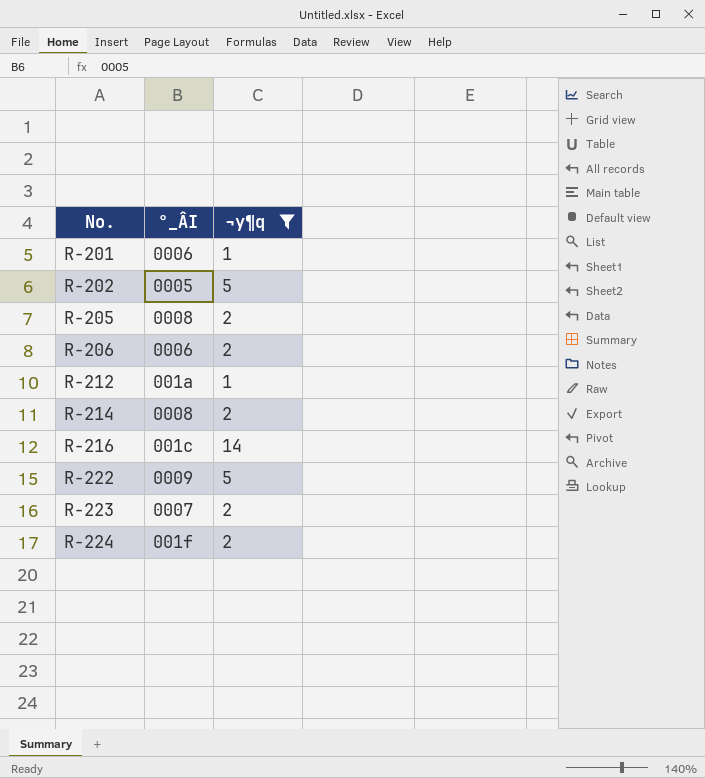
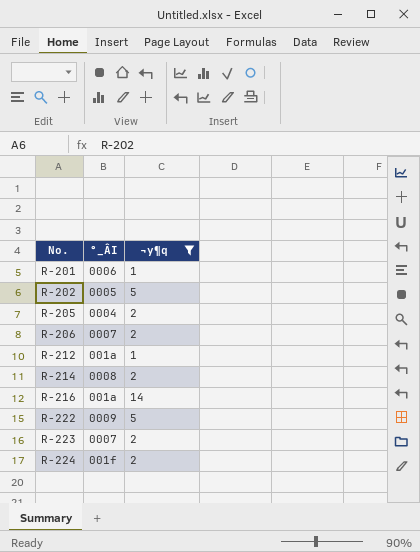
R-205 | °_ÂI: 0008 -> 0004
R-206 | °_ÂI: 0006 -> 0007
R-216 | °_ÂI: 001c -> 001a

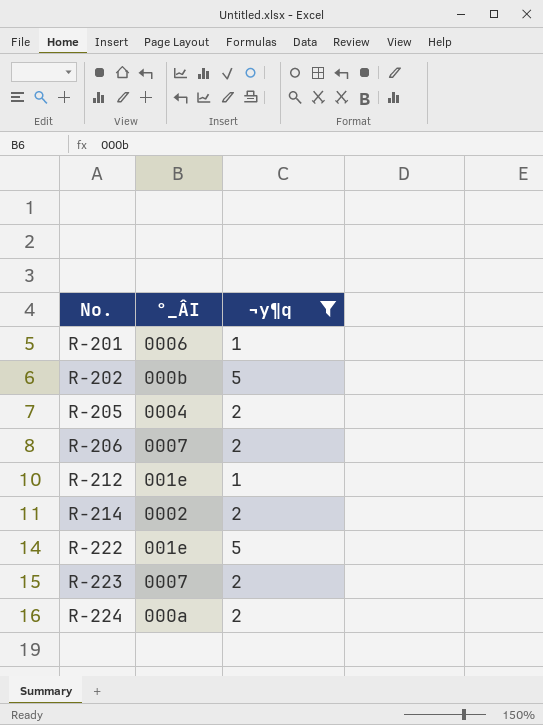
row R-216: 001a | 14 -> none
R-202 | °_ÂI: 0005 -> 000b
R-212 | °_ÂI: 001a -> 001e
R-214 | °_ÂI: 0008 -> 0002
R-222 | °_ÂI: 0009 -> 001e
R-224 | °_ÂI: 001f -> 000a

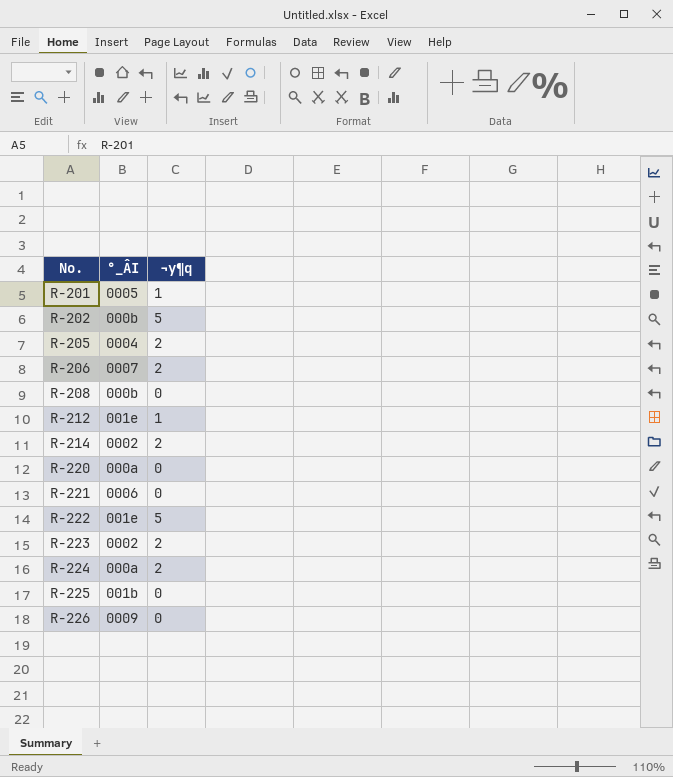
filter: ¬y¶q != 0 -> none
R-201 | °_ÂI: 0006 -> 0005
R-223 | °_ÂI: 0007 -> 0002

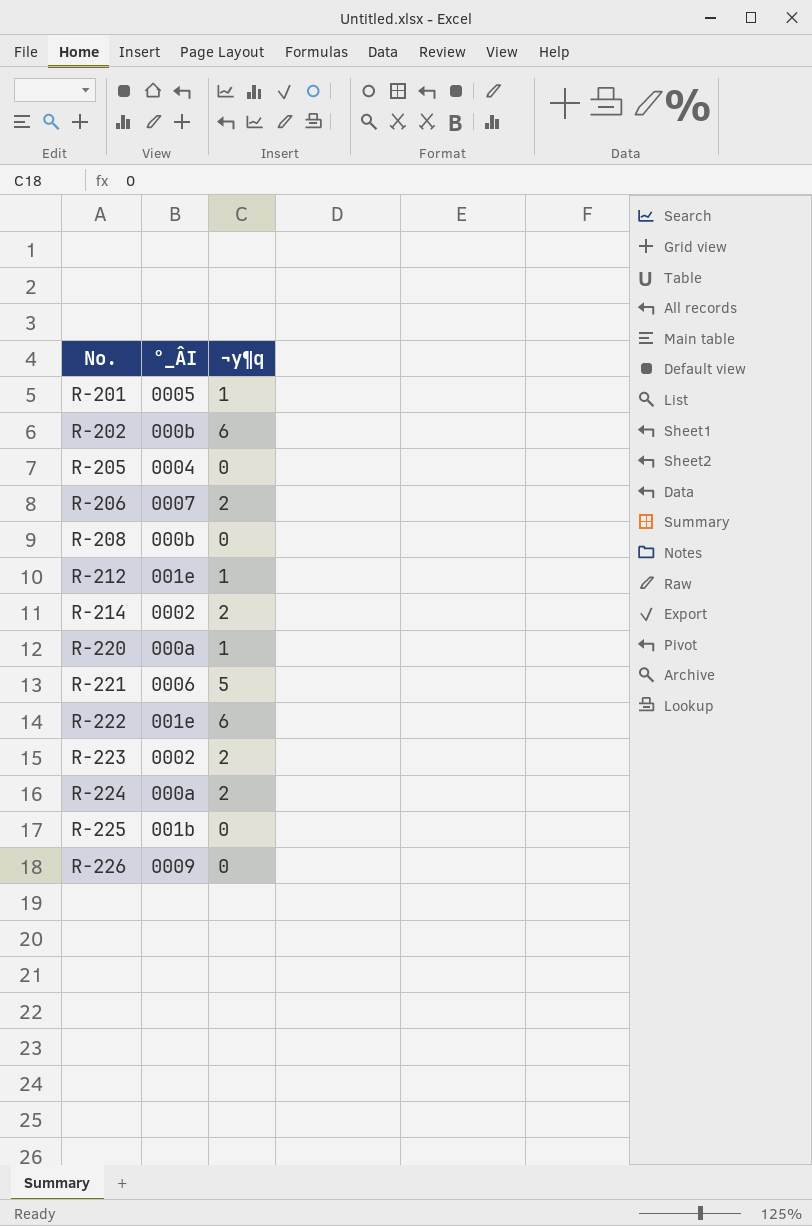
R-202 | ¬y¶q: 5 -> 6
R-205 | ¬y¶q: 2 -> 0
R-220 | ¬y¶q: 0 -> 1
R-221 | ¬y¶q: 0 -> 5
R-222 | ¬y¶q: 5 -> 6

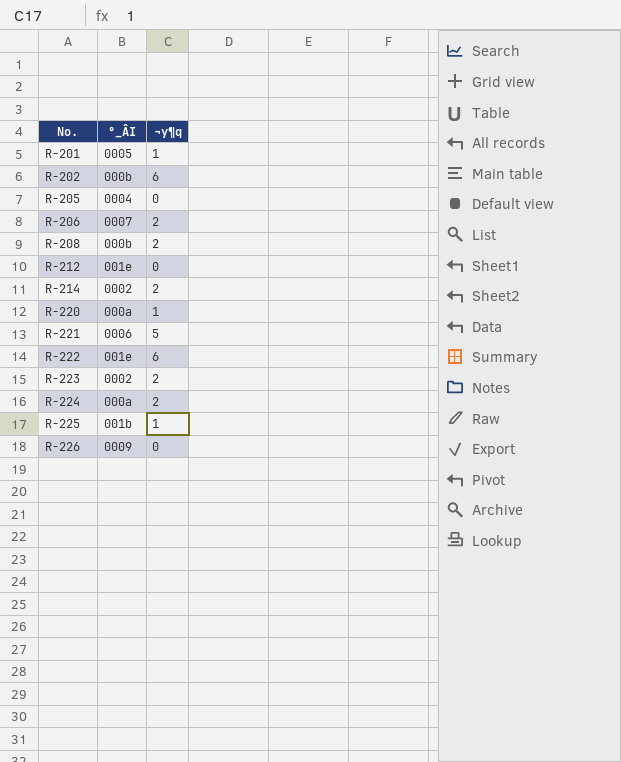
R-208 | ¬y¶q: 0 -> 2
R-212 | ¬y¶q: 1 -> 0
R-225 | ¬y¶q: 0 -> 1

